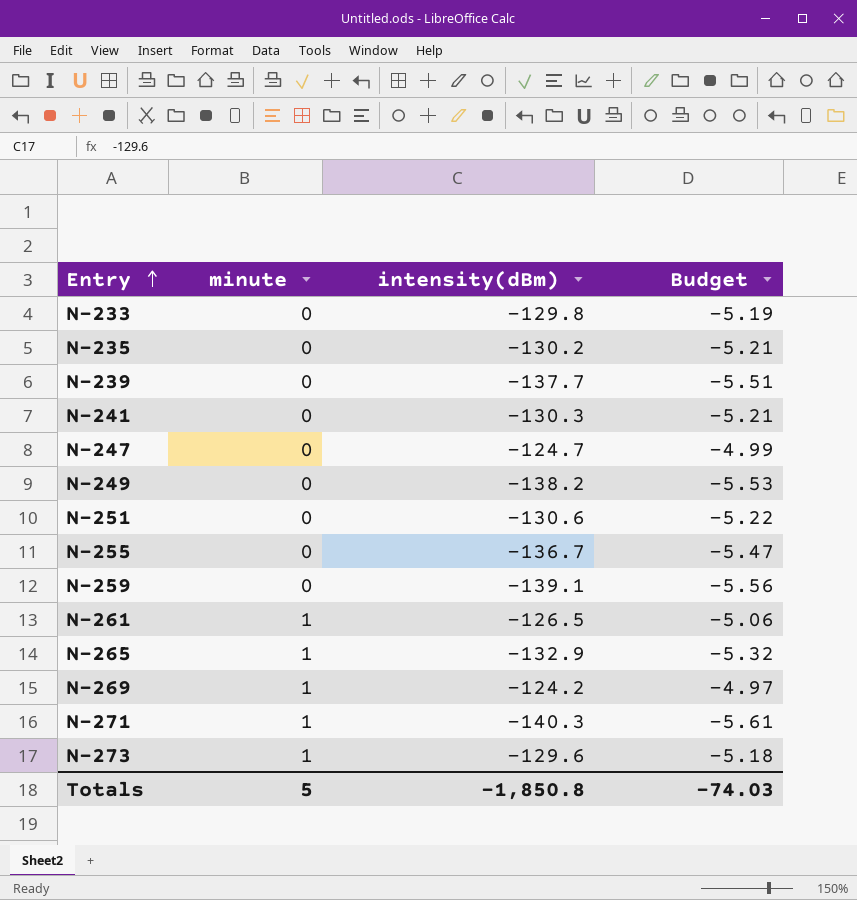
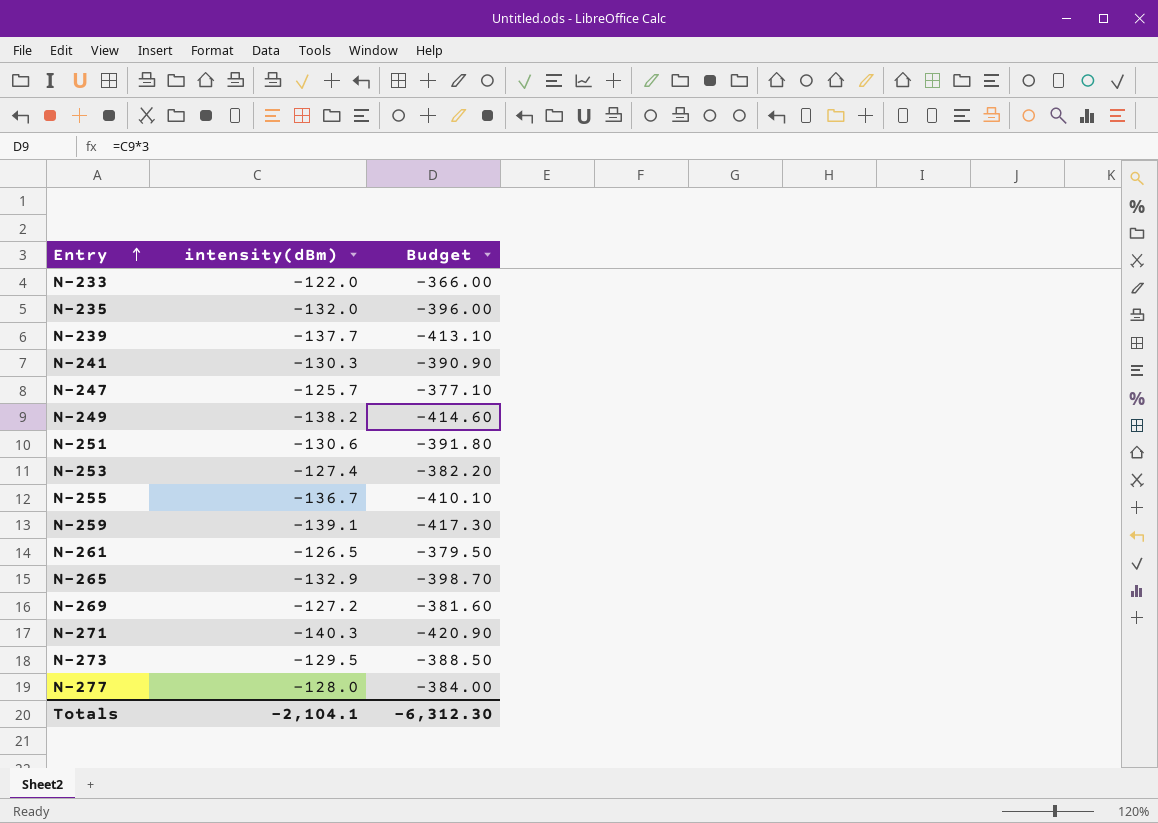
column minute | position: 2 -> none
column Budget | formula: [intensity(dBm)] * 0.04 -> [intensity(dBm)] * 3
N-233 | intensity(dBm): -129.8 -> -122.0
N-235 | intensity(dBm): -130.2 -> -132.0
N-247 | intensity(dBm): -124.7 -> -125.7
row N-253: none -> -127.4 | -382.20
N-269 | intensity(dBm): -124.2 -> -127.2
N-273 | intensity(dBm): -129.6 -> -129.5
row N-277: none -> -128.0 | -384.00
Totals | intensity(dBm): -1,850.8 -> -2,104.1
Totals | Budget: -74.03 -> -6,312.30

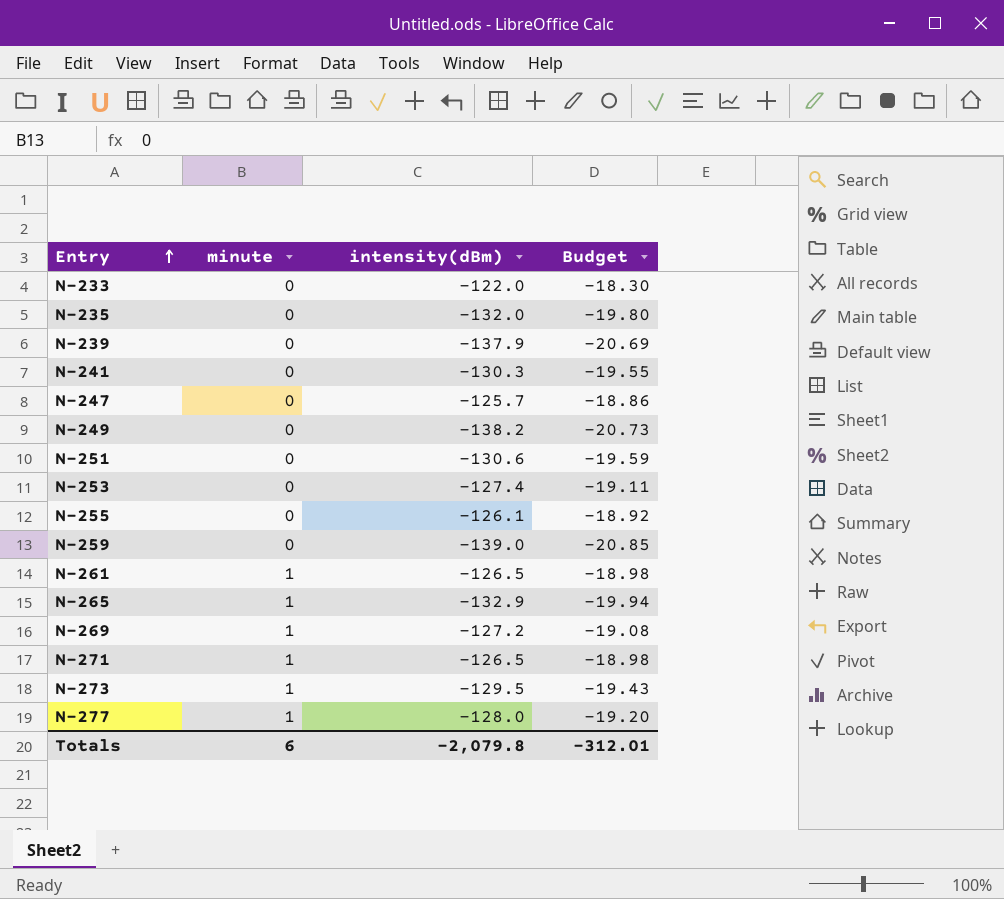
column minute | position: none -> 2
column Budget | formula: [intensity(dBm)] * 3 -> [intensity(dBm)] * 0.15
N-239 | intensity(dBm): -137.7 -> -137.9
N-255 | intensity(dBm): -136.7 -> -126.1
N-259 | intensity(dBm): -139.1 -> -139.0
N-271 | intensity(dBm): -140.3 -> -126.5
Totals | intensity(dBm): -2,104.1 -> -2,079.8
Totals | Budget: -6,312.30 -> -312.01

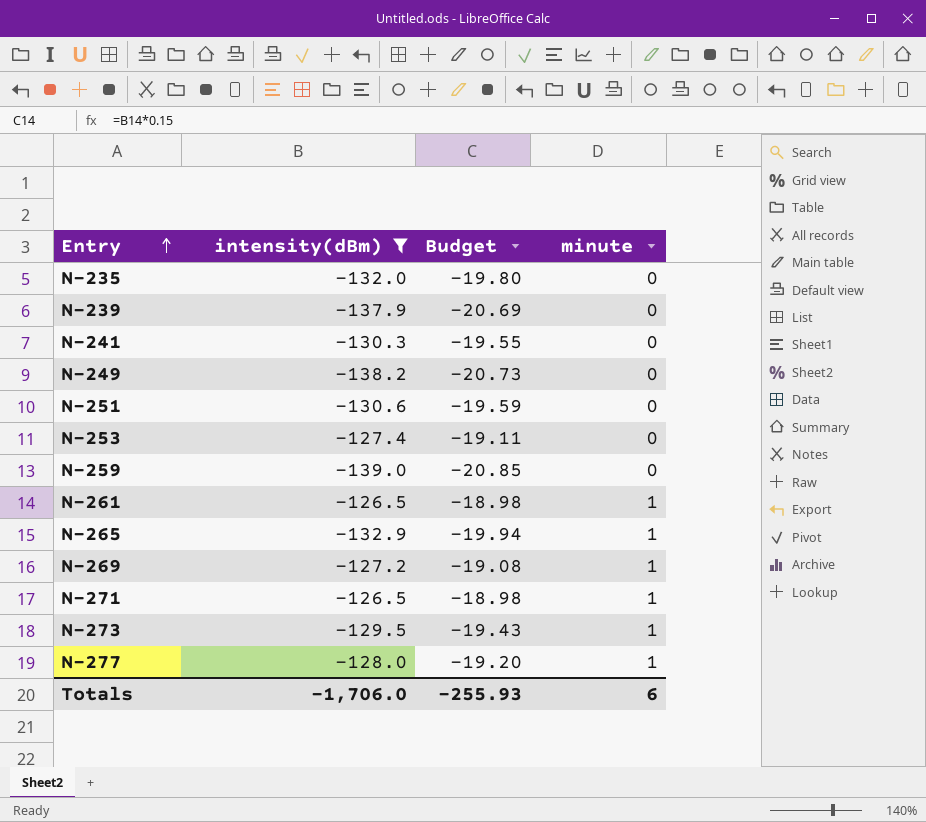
filter: none -> intensity(dBm) <= -126.5
column minute | position: 2 -> 4
Totals | intensity(dBm): -2,079.8 -> -1,706.0
Totals | Budget: -312.01 -> -255.93

